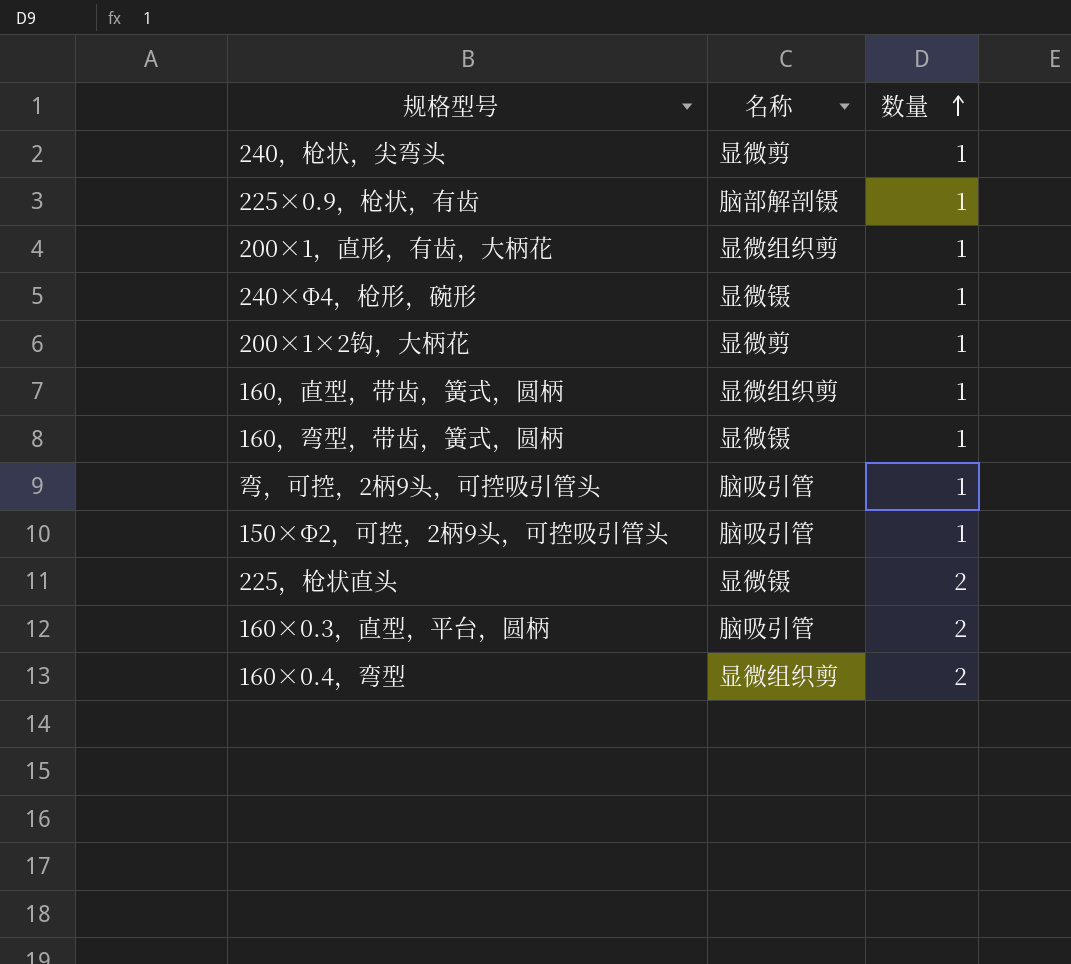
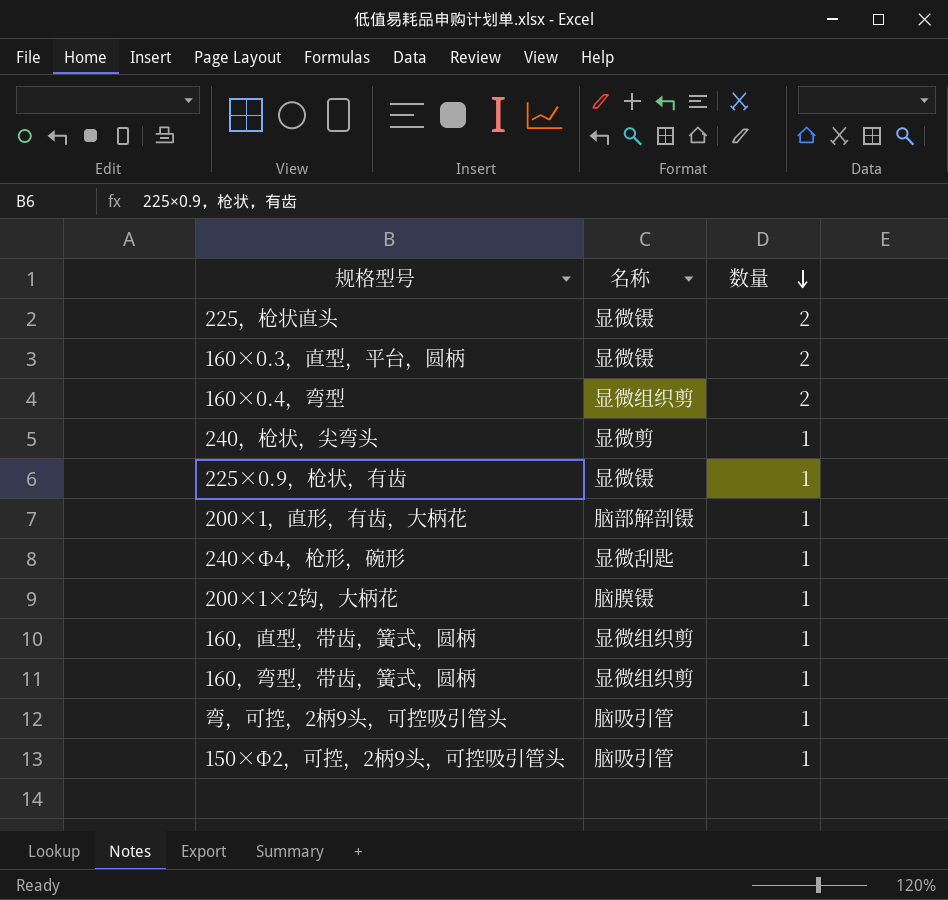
row order: 数量 ascending -> 数量 descending
160×0.3，直型，平台，圆柄 | 名称: 脑吸引管 -> 显微镊
225×0.9，枪状，有齿 | 名称: 脑部解剖镊 -> 显微镊
200×1，直形，有齿，大柄花 | 名称: 显微组织剪 -> 脑部解剖镊
240×Ф4，枪形，碗形 | 名称: 显微镊 -> 显微刮匙
200×1×2钩，大柄花 | 名称: 显微剪 -> 脑膜镊
160，弯型，带齿，簧式，圆柄 | 名称: 显微镊 -> 显微组织剪

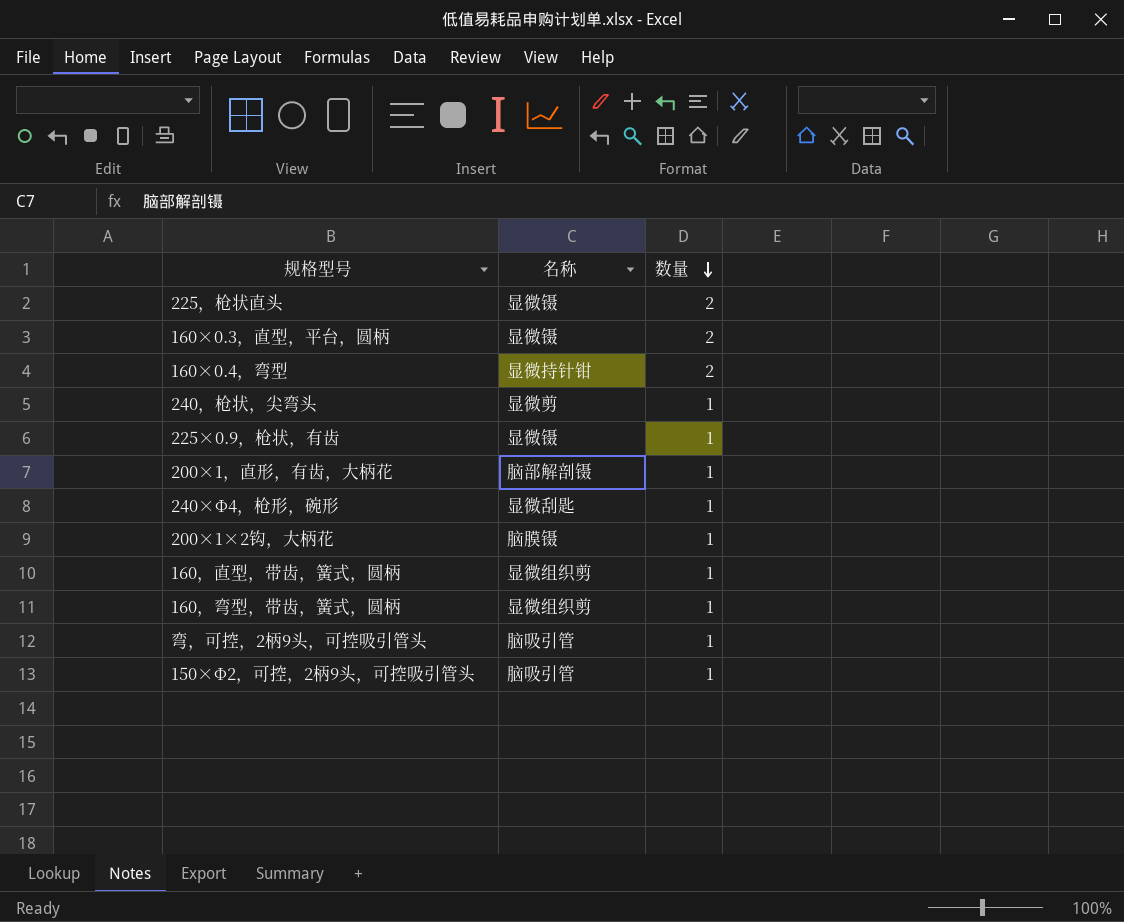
160×0.4，弯型 | 名称: 显微组织剪 -> 显微持针钳

